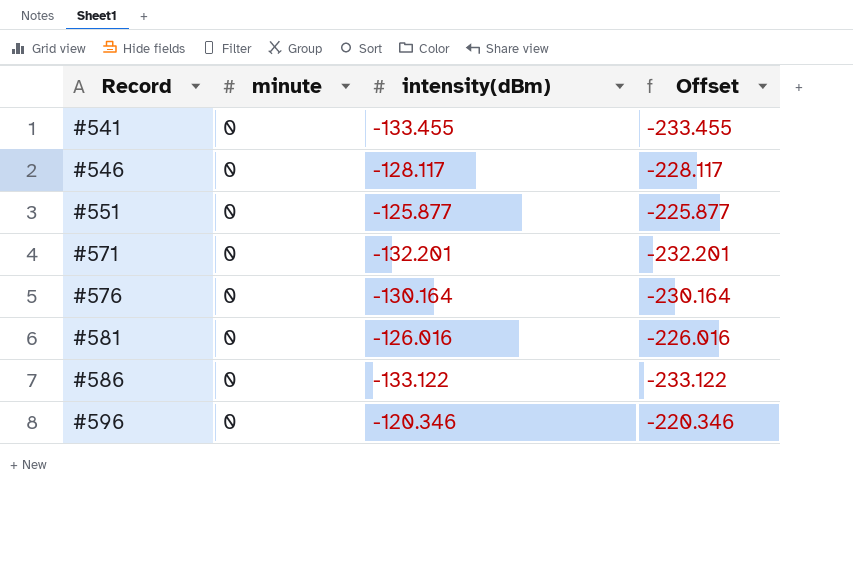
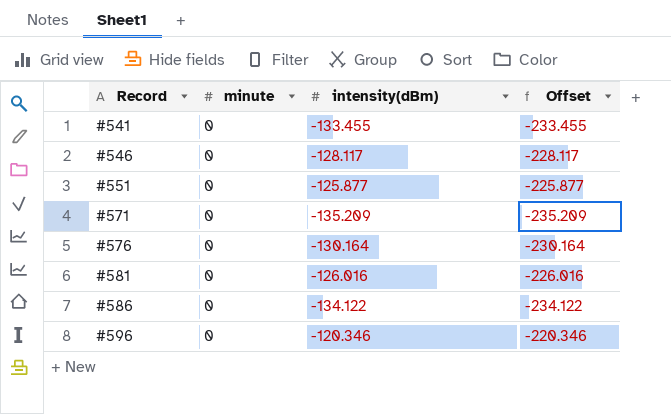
#571 | intensity(dBm): -132.201 -> -135.209
#571 | Offset: -232.201 -> -235.209
#586 | intensity(dBm): -133.122 -> -134.122
#586 | Offset: -233.122 -> -234.122

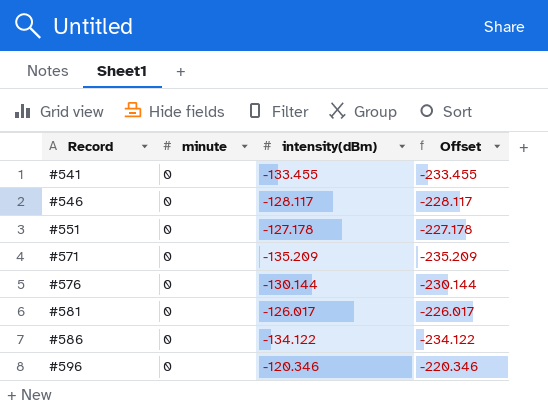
#551 | intensity(dBm): -125.877 -> -127.178
#551 | Offset: -225.877 -> -227.178
#576 | intensity(dBm): -130.164 -> -130.144
#576 | Offset: -230.164 -> -230.144
#581 | intensity(dBm): -126.016 -> -126.017
#581 | Offset: -226.016 -> -226.017

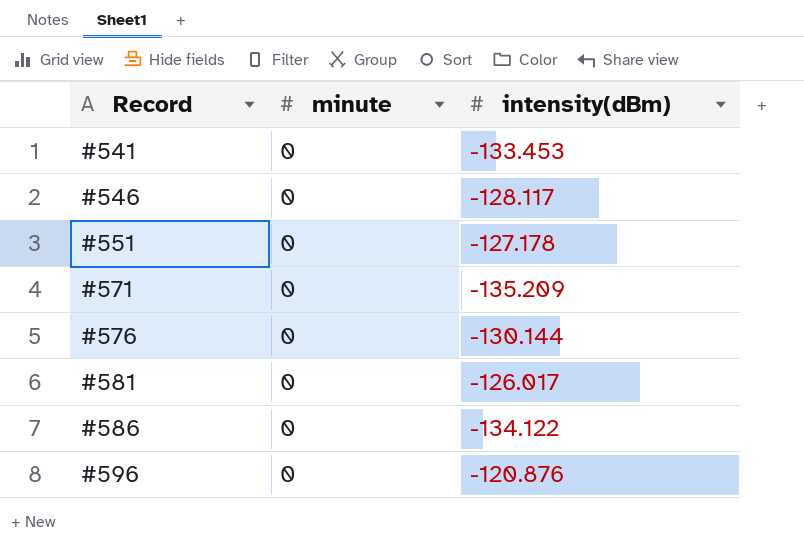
column Offset | formula: [intensity(dBm)] - 100 -> none
#541 | intensity(dBm): -133.455 -> -133.453
#596 | intensity(dBm): -120.346 -> -120.876

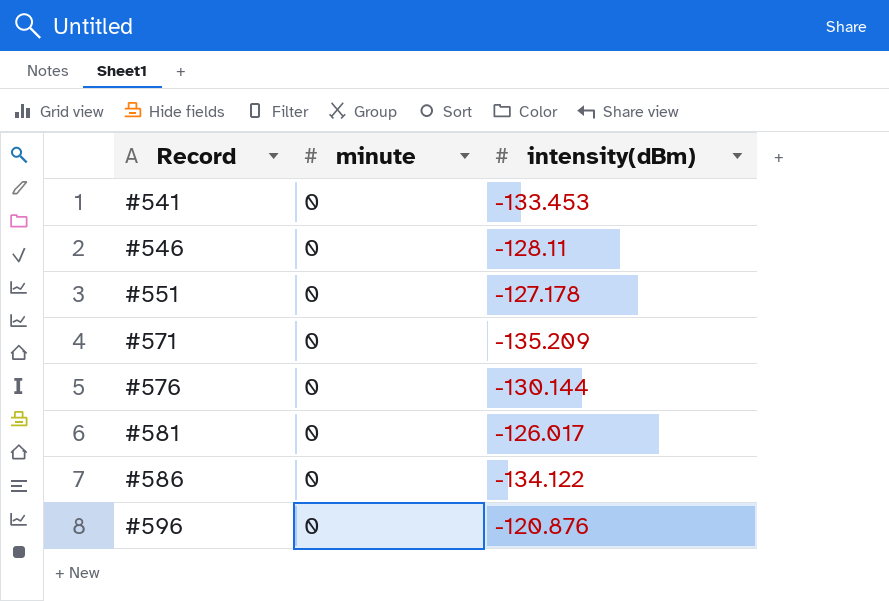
#546 | intensity(dBm): -128.117 -> -128.11

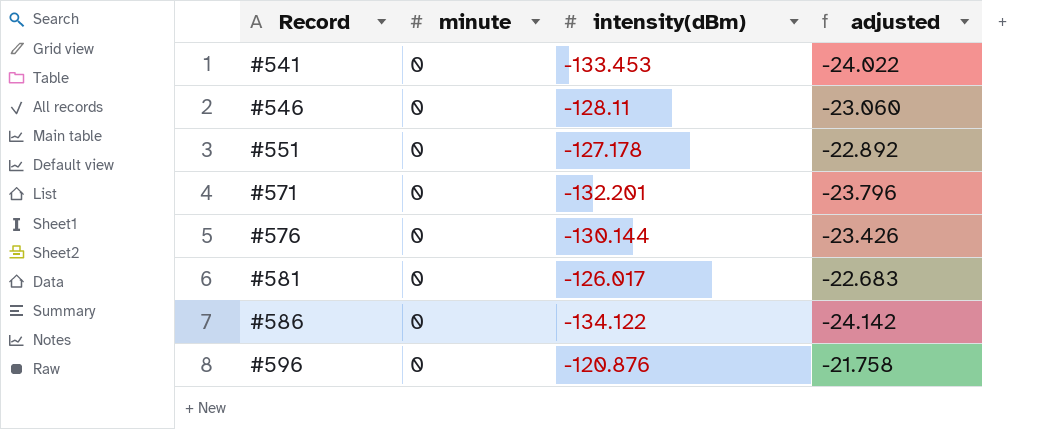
column adjusted | formula: none -> [intensity(dBm)] * 0.18
#571 | intensity(dBm): -135.209 -> -132.201

